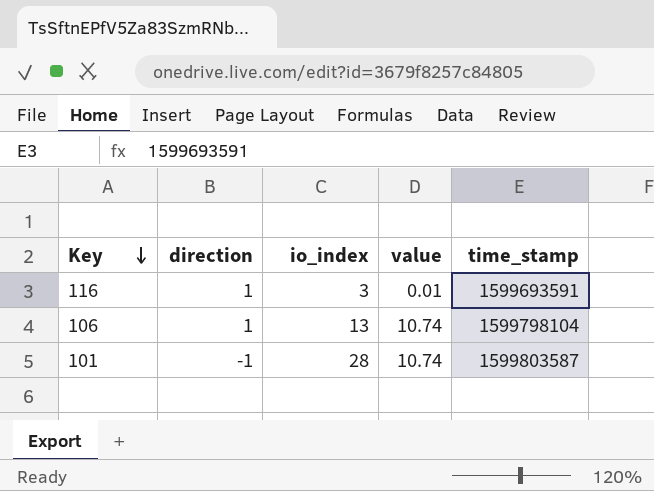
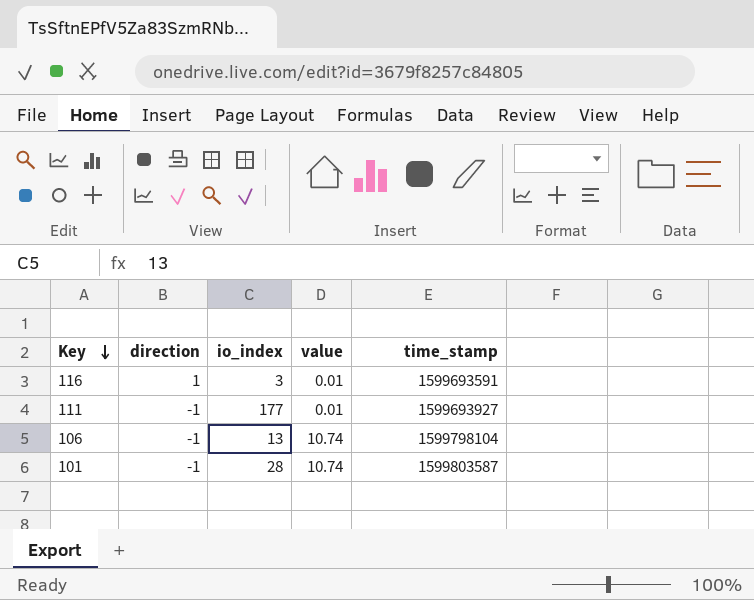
row 111: none -> -1 | 177 | 0.01 | 1599693927
106 | direction: 1 -> -1

